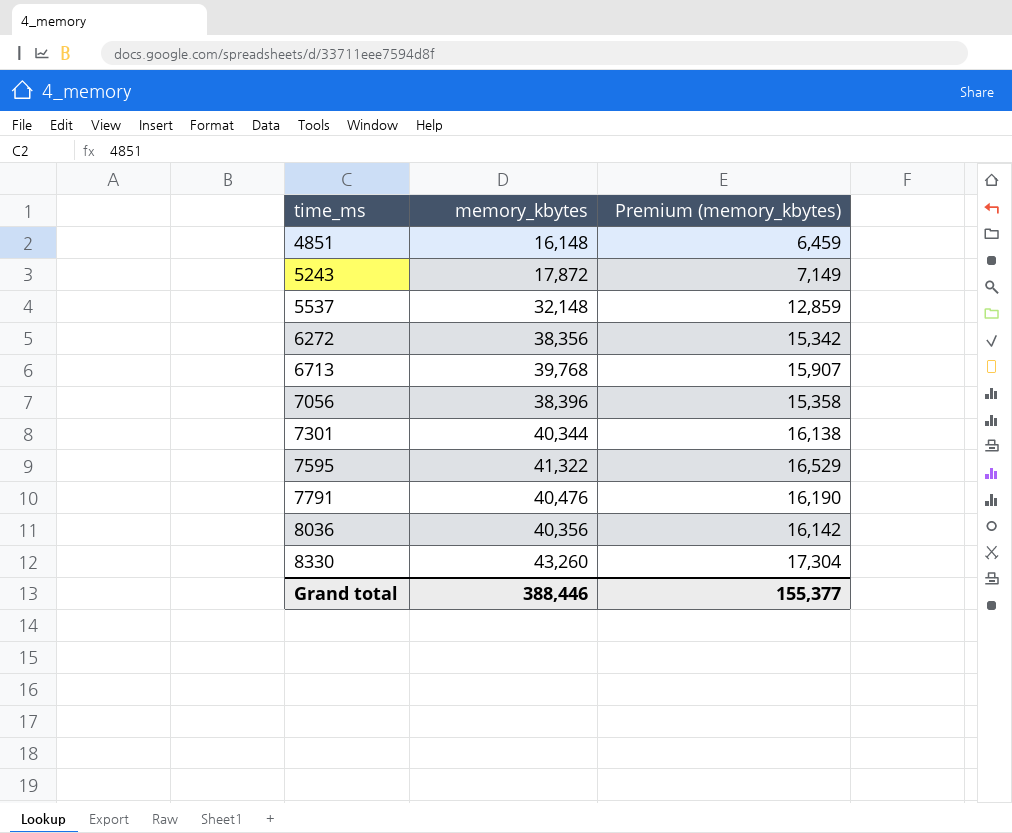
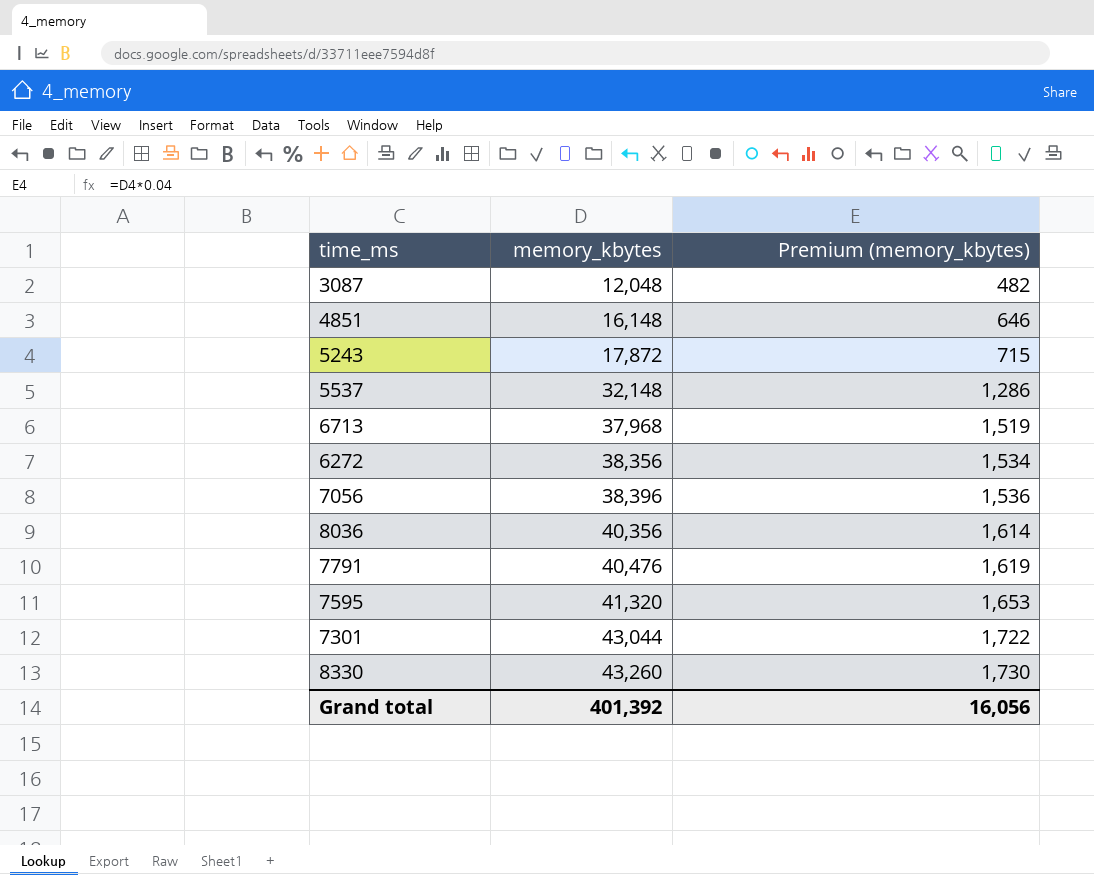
row order: time_ms ascending -> memory_kbytes ascending
column Premium (memory_kbytes) | formula: [memory_kbytes] * 0.4 -> [memory_kbytes] * 0.04
row 3087: none -> 12,048 | 482
6713 | memory_kbytes: 39,768 -> 37,968
7595 | memory_kbytes: 41,322 -> 41,320
7301 | memory_kbytes: 40,344 -> 43,044
Grand total | memory_kbytes: 388,446 -> 401,392
Grand total | Premium (memory_kbytes): 155,377 -> 16,056

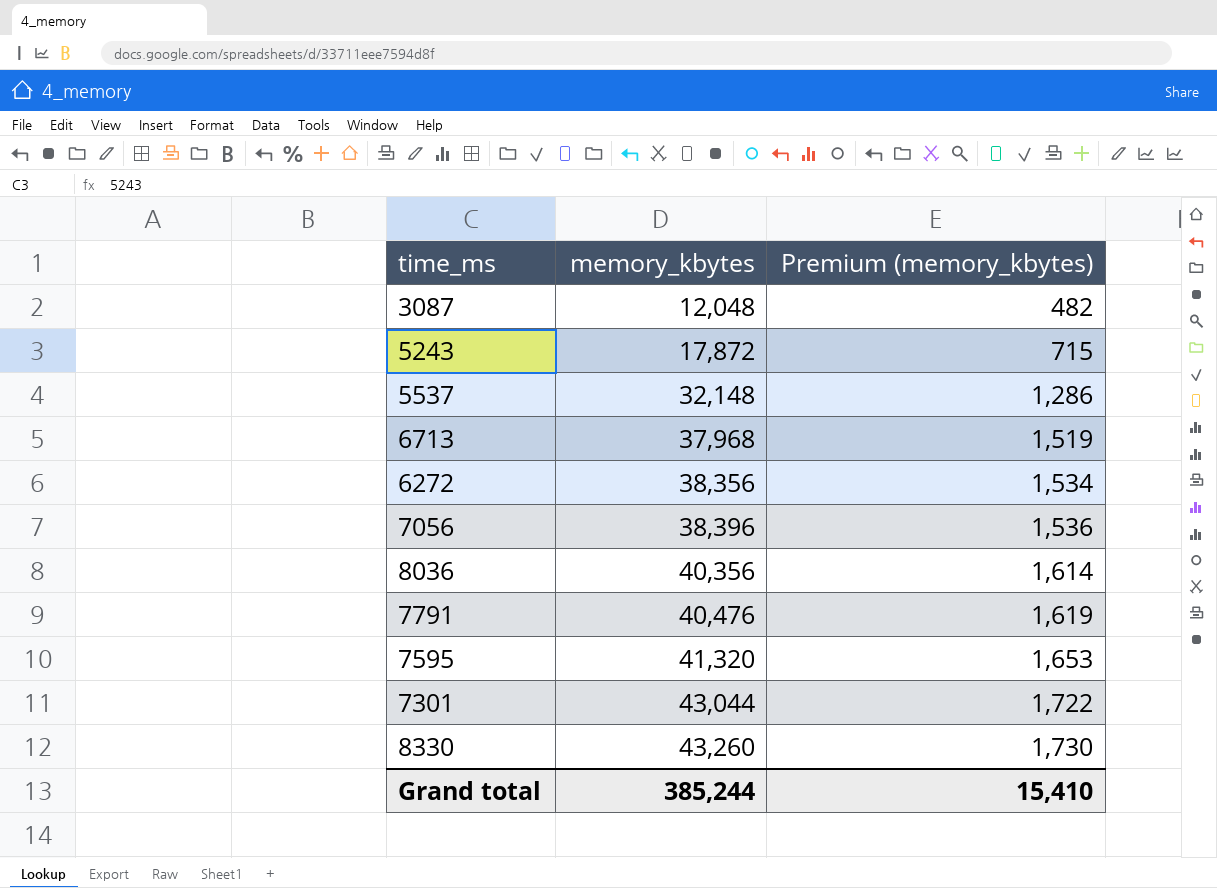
row 4851: 16,148 | 646 -> none
Grand total | memory_kbytes: 401,392 -> 385,244
Grand total | Premium (memory_kbytes): 16,056 -> 15,410

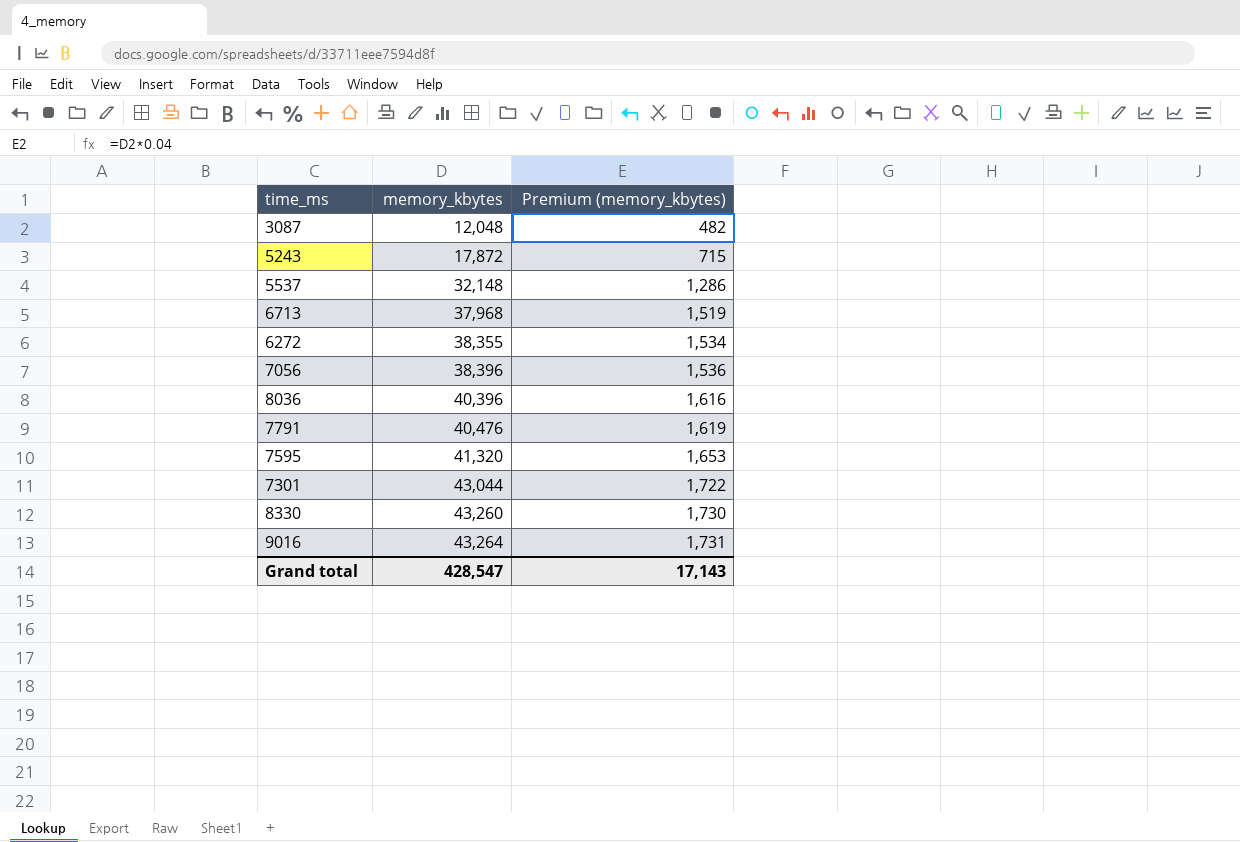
6272 | memory_kbytes: 38,356 -> 38,355
8036 | memory_kbytes: 40,356 -> 40,396
8036 | Premium (memory_kbytes): 1,614 -> 1,616
row 9016: none -> 43,264 | 1,731
Grand total | memory_kbytes: 385,244 -> 428,547
Grand total | Premium (memory_kbytes): 15,410 -> 17,143

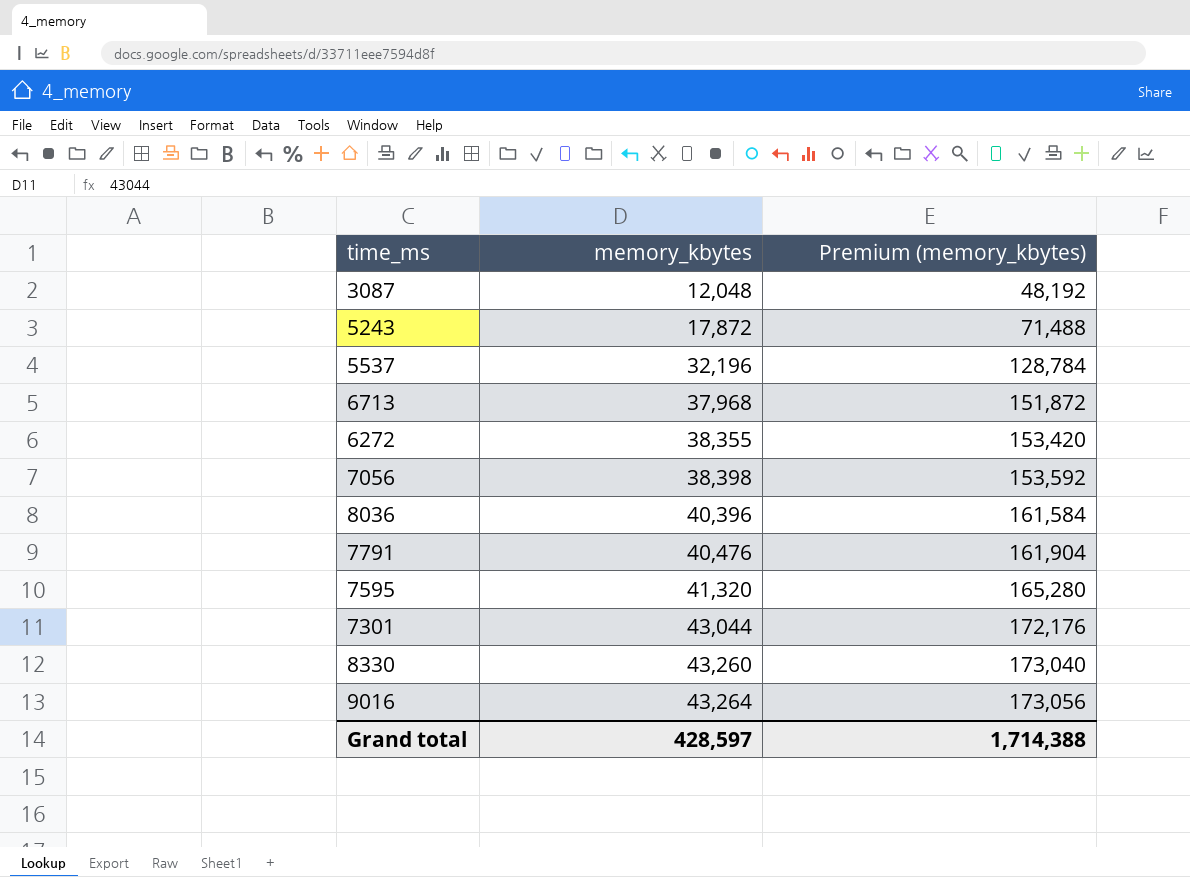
column Premium (memory_kbytes) | formula: [memory_kbytes] * 0.04 -> [memory_kbytes] * 4
5537 | memory_kbytes: 32,148 -> 32,196
7056 | memory_kbytes: 38,396 -> 38,398
Grand total | memory_kbytes: 428,547 -> 428,597
Grand total | Premium (memory_kbytes): 17,143 -> 1,714,388

